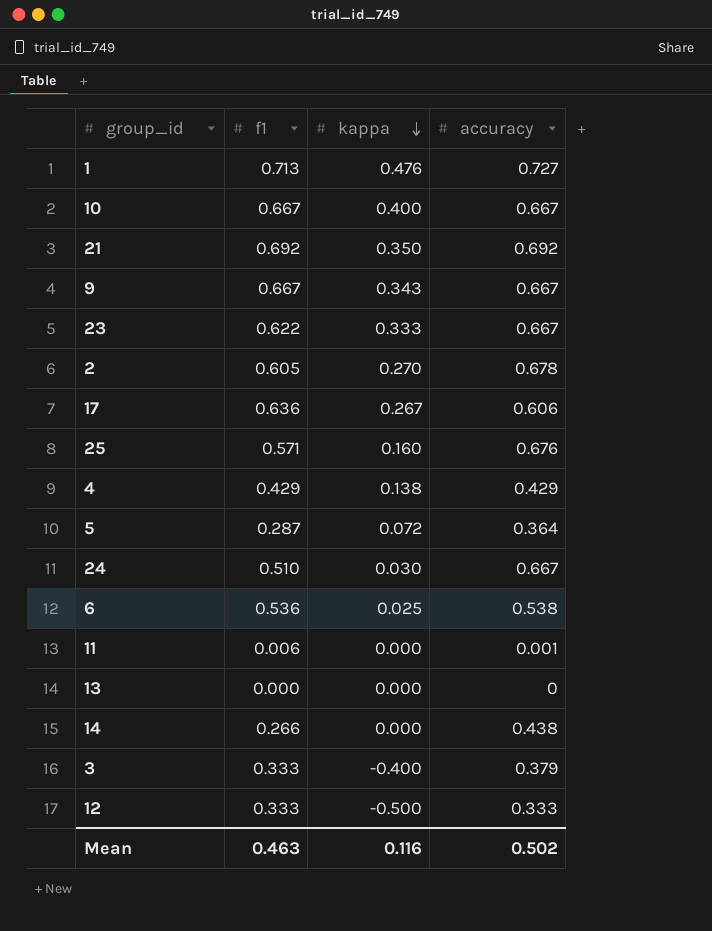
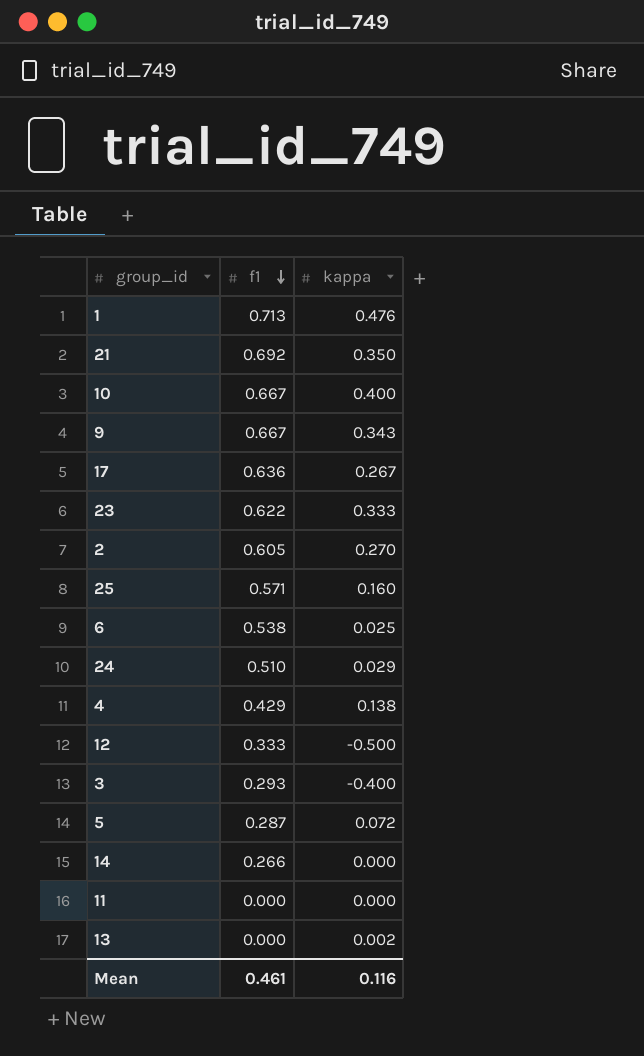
row order: kappa descending -> f1 descending
column accuracy | position: 4 -> none
6 | f1: 0.536 -> 0.538
24 | kappa: 0.030 -> 0.029
3 | f1: 0.333 -> 0.293
11 | f1: 0.006 -> 0.000
13 | kappa: 0.000 -> 0.002
Mean | f1: 0.463 -> 0.461

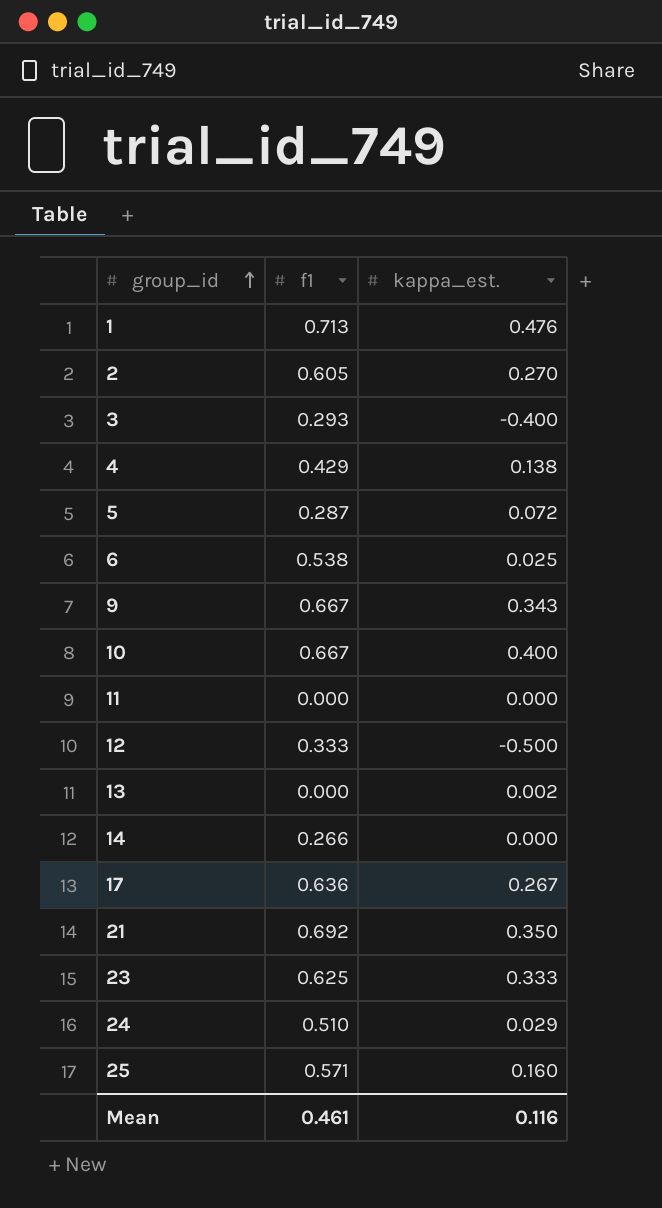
row order: f1 descending -> group_id ascending
column name: kappa -> kappa_est.
23 | f1: 0.622 -> 0.625

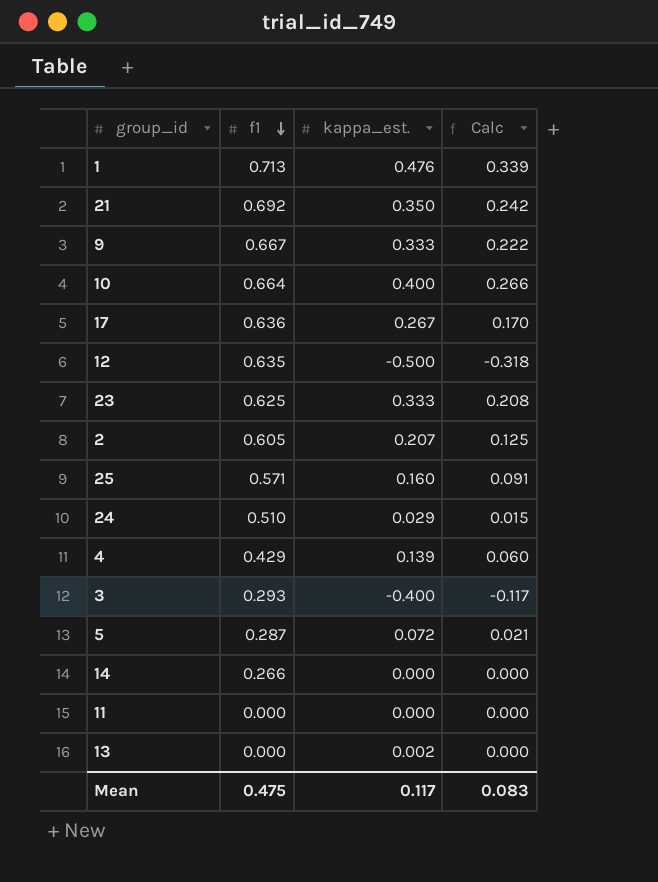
row order: group_id ascending -> f1 descending
column Calc | formula: none -> [f1] * [kappa_est.]
row 6: 0.538 | 0.025 -> none
9 | kappa_est.: 0.343 -> 0.333
10 | f1: 0.667 -> 0.664
12 | f1: 0.333 -> 0.635
2 | kappa_est.: 0.270 -> 0.207
4 | kappa_est.: 0.138 -> 0.139
Mean | f1: 0.461 -> 0.475
Mean | kappa_est.: 0.116 -> 0.117

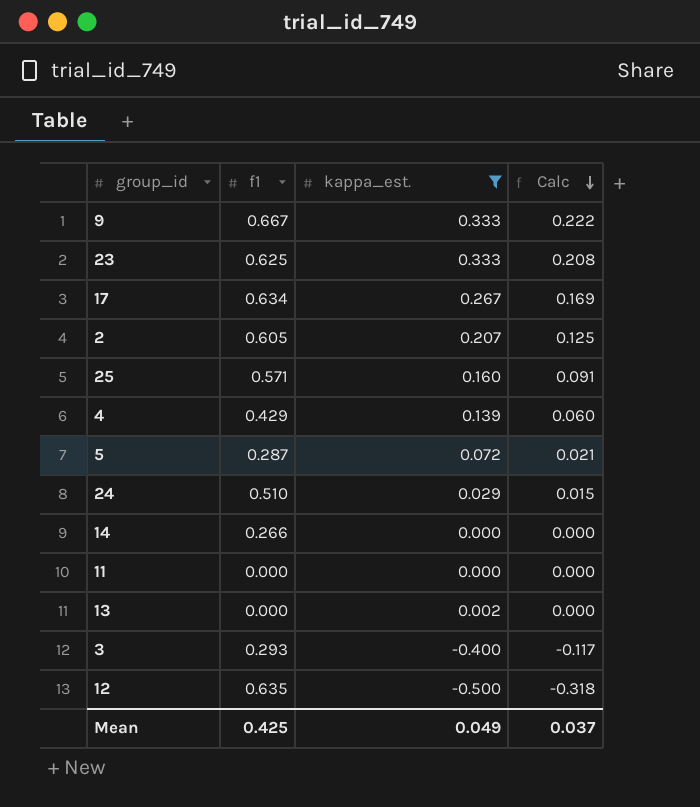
filter: none -> kappa_est. <= 0.333
row order: f1 descending -> Calc descending
17 | f1: 0.636 -> 0.634
17 | Calc: 0.170 -> 0.169
Mean | f1: 0.475 -> 0.425
Mean | kappa_est.: 0.117 -> 0.049
Mean | Calc: 0.083 -> 0.037

